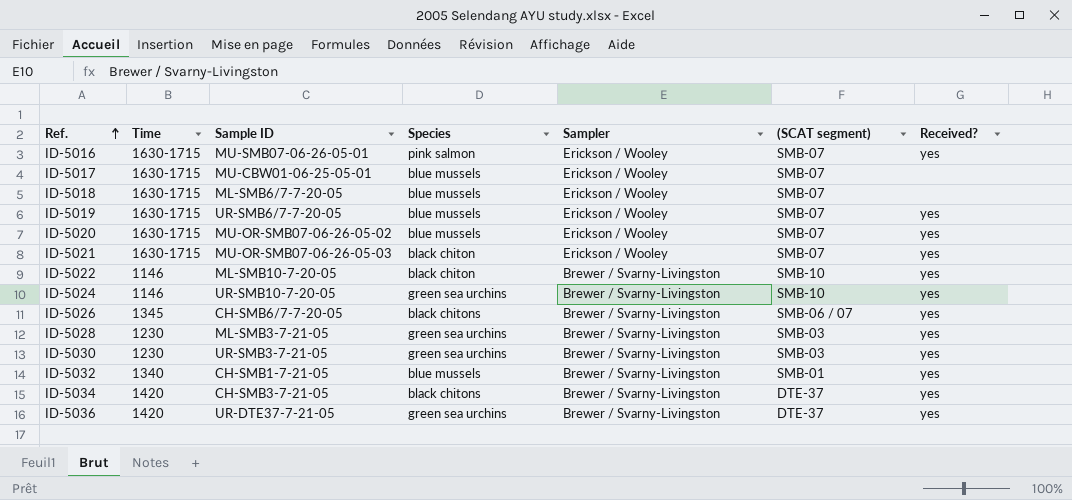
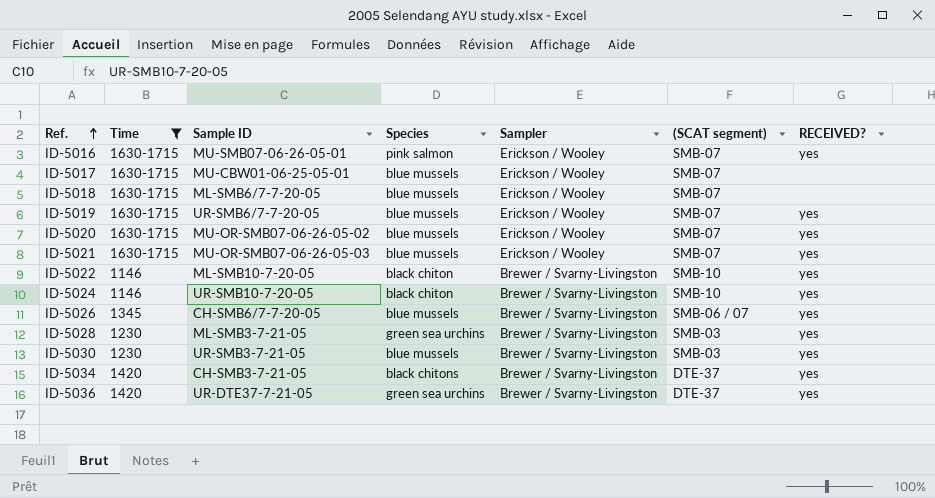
filter: none -> Time != 1340
column name: Received? -> RECEIVED?
ID-5021 | Species: black chiton -> blue mussels
ID-5024 | Species: green sea urchins -> black chiton
ID-5026 | Species: black chitons -> blue mussels
ID-5030 | Species: green sea urchins -> blue mussels

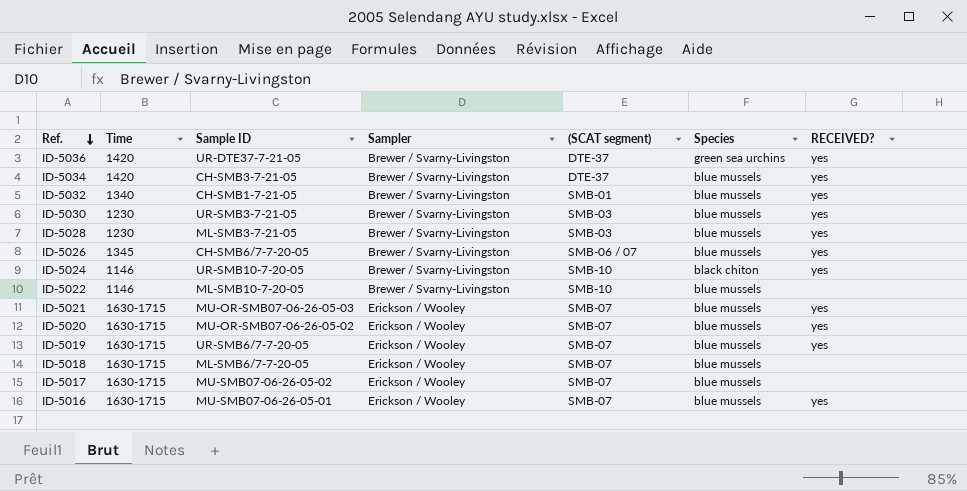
filter: Time != 1340 -> none
row order: Ref. ascending -> Ref. descending
column Species | position: 4 -> 6
ID-5034 | Species: black chitons -> blue mussels
ID-5028 | Species: green sea urchins -> blue mussels
ID-5022 | Species: black chiton -> blue mussels
ID-5022 | RECEIVED?: yes -> none
ID-5017 | Sample ID: MU-CBW01-06-25-05-01 -> MU-SMB07-06-26-05-02
ID-5016 | Species: pink salmon -> blue mussels

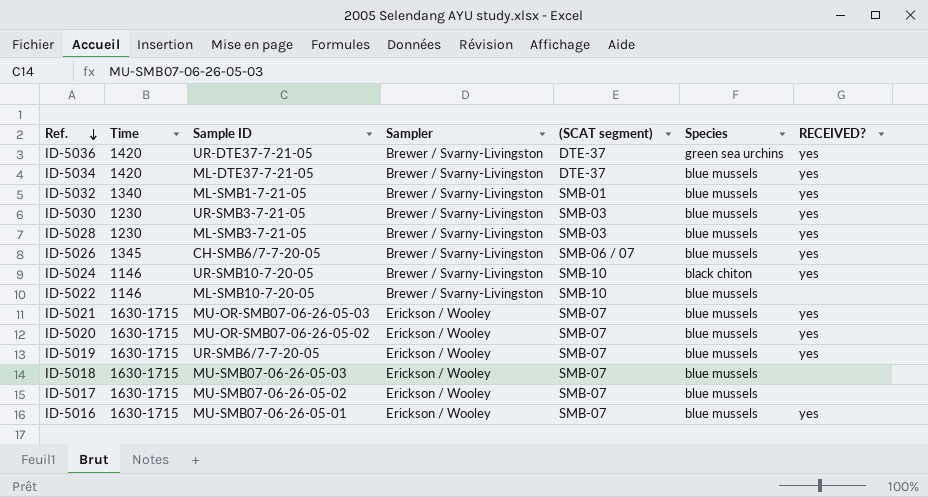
ID-5034 | Sample ID: CH-SMB3-7-21-05 -> ML-DTE37-7-21-05
ID-5032 | Sample ID: CH-SMB1-7-21-05 -> ML-SMB1-7-21-05
ID-5018 | Sample ID: ML-SMB6/7-7-20-05 -> MU-SMB07-06-26-05-03

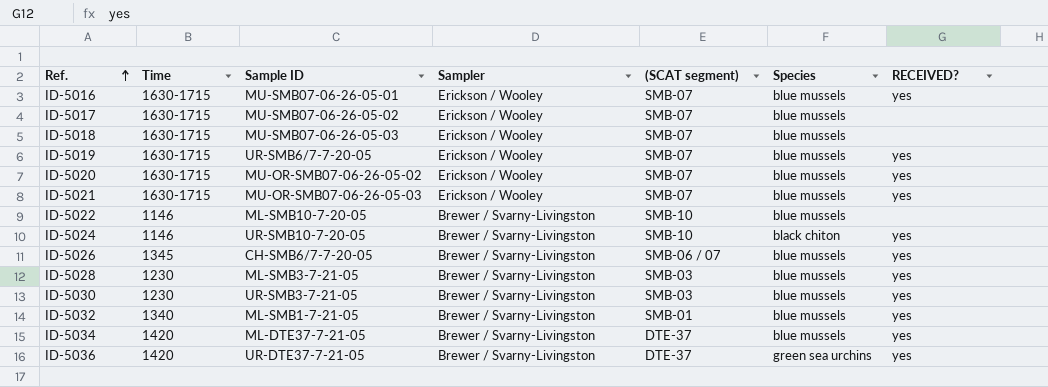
row order: Ref. descending -> Ref. ascending

